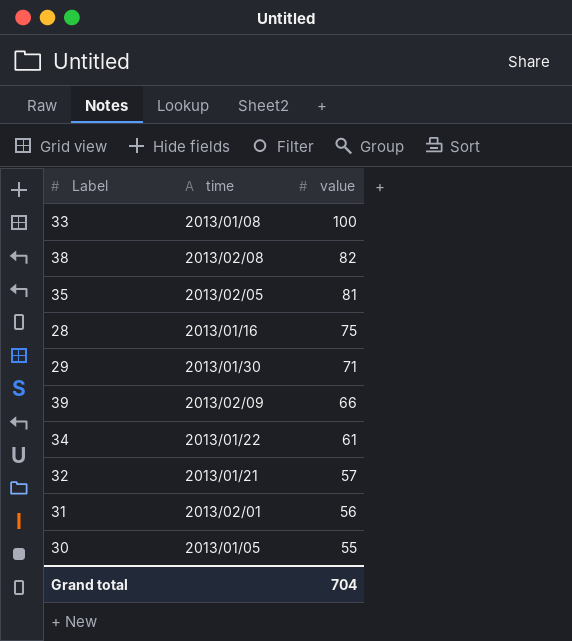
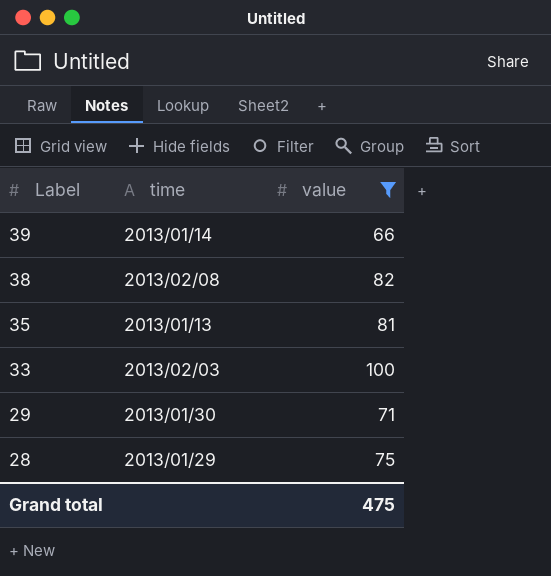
filter: none -> value >= 66
row order: value descending -> Label descending
39 | time: 2013/02/09 -> 2013/01/14
35 | time: 2013/02/05 -> 2013/01/13
33 | time: 2013/01/08 -> 2013/02/03
28 | time: 2013/01/16 -> 2013/01/29
Grand total | value: 704 -> 475

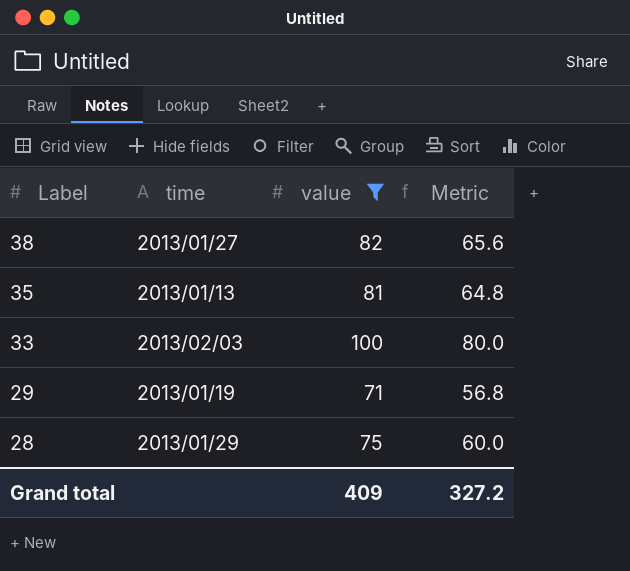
column Metric | formula: none -> [value] * 0.8
row 39: 2013/01/14 | 66 -> none
38 | time: 2013/02/08 -> 2013/01/27
29 | time: 2013/01/30 -> 2013/01/19
Grand total | value: 475 -> 409

